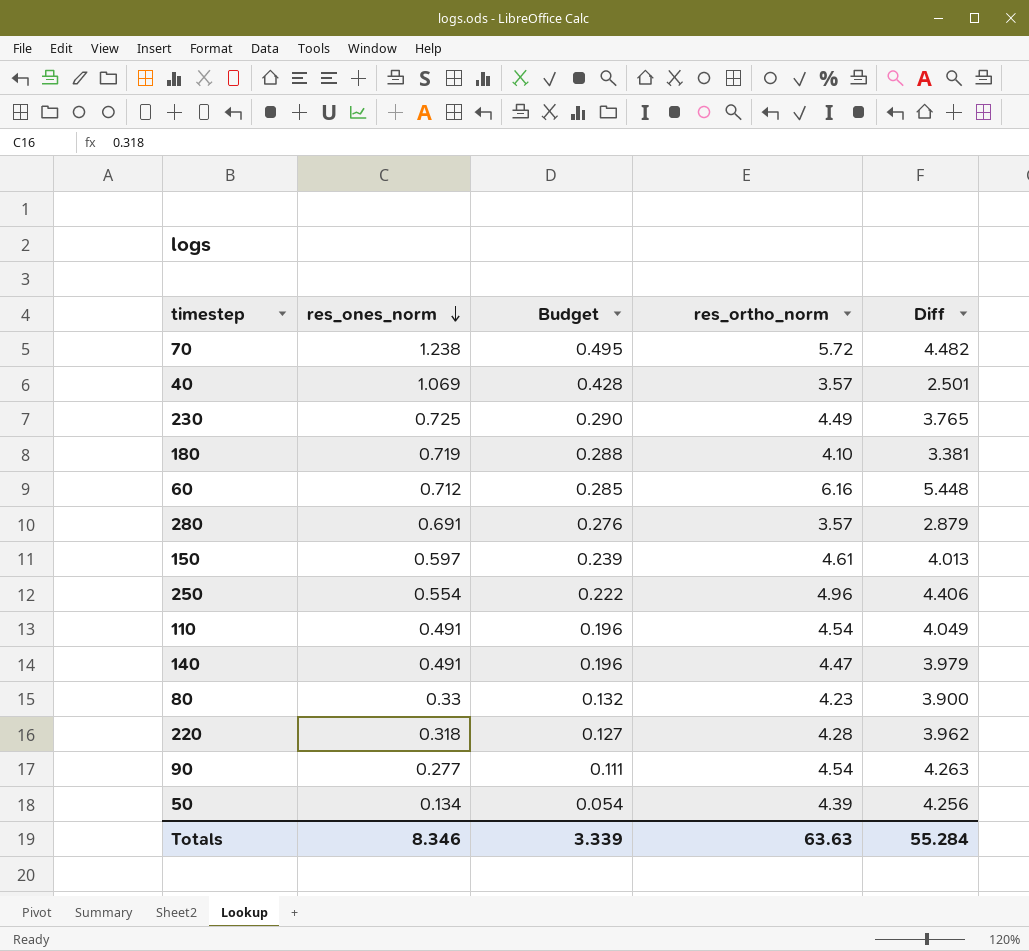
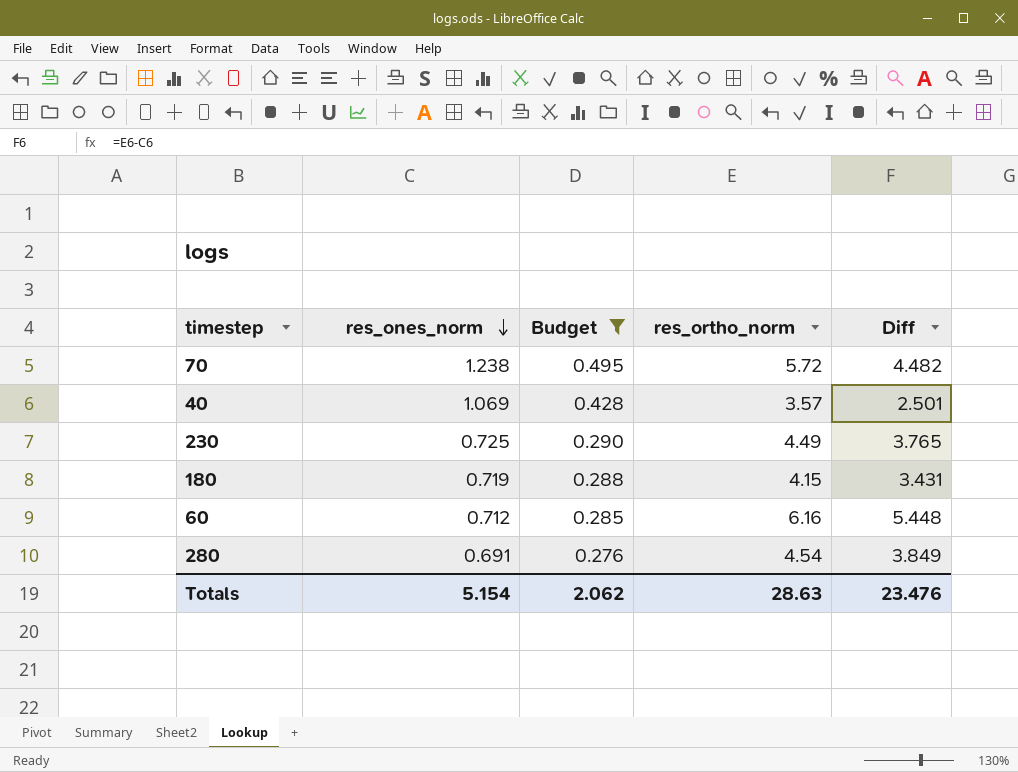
filter: none -> Budget >= 0.276
180 | res_ortho_norm: 4.10 -> 4.15
180 | Diff: 3.381 -> 3.431
280 | res_ortho_norm: 3.57 -> 4.54
280 | Diff: 2.879 -> 3.849
Totals | res_ones_norm: 8.346 -> 5.154
Totals | Budget: 3.339 -> 2.062
Totals | res_ortho_norm: 63.63 -> 28.63
Totals | Diff: 55.284 -> 23.476

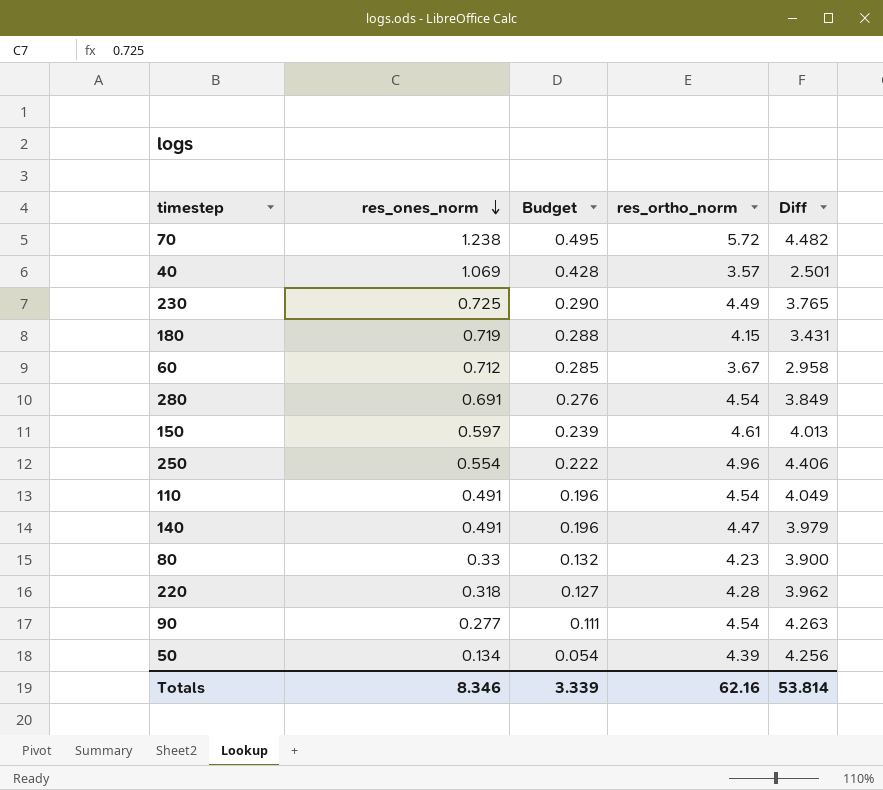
filter: Budget >= 0.276 -> none
60 | res_ortho_norm: 6.16 -> 3.67
60 | Diff: 5.448 -> 2.958
Totals | res_ones_norm: 5.154 -> 8.346
Totals | Budget: 2.062 -> 3.339
Totals | res_ortho_norm: 28.63 -> 62.16
Totals | Diff: 23.476 -> 53.814

